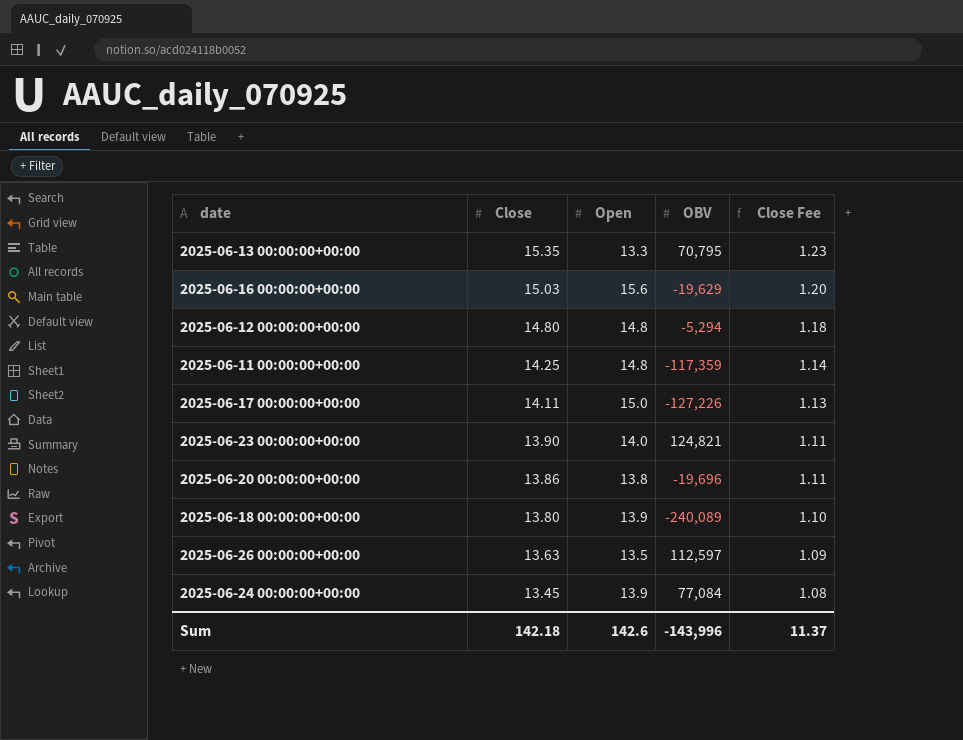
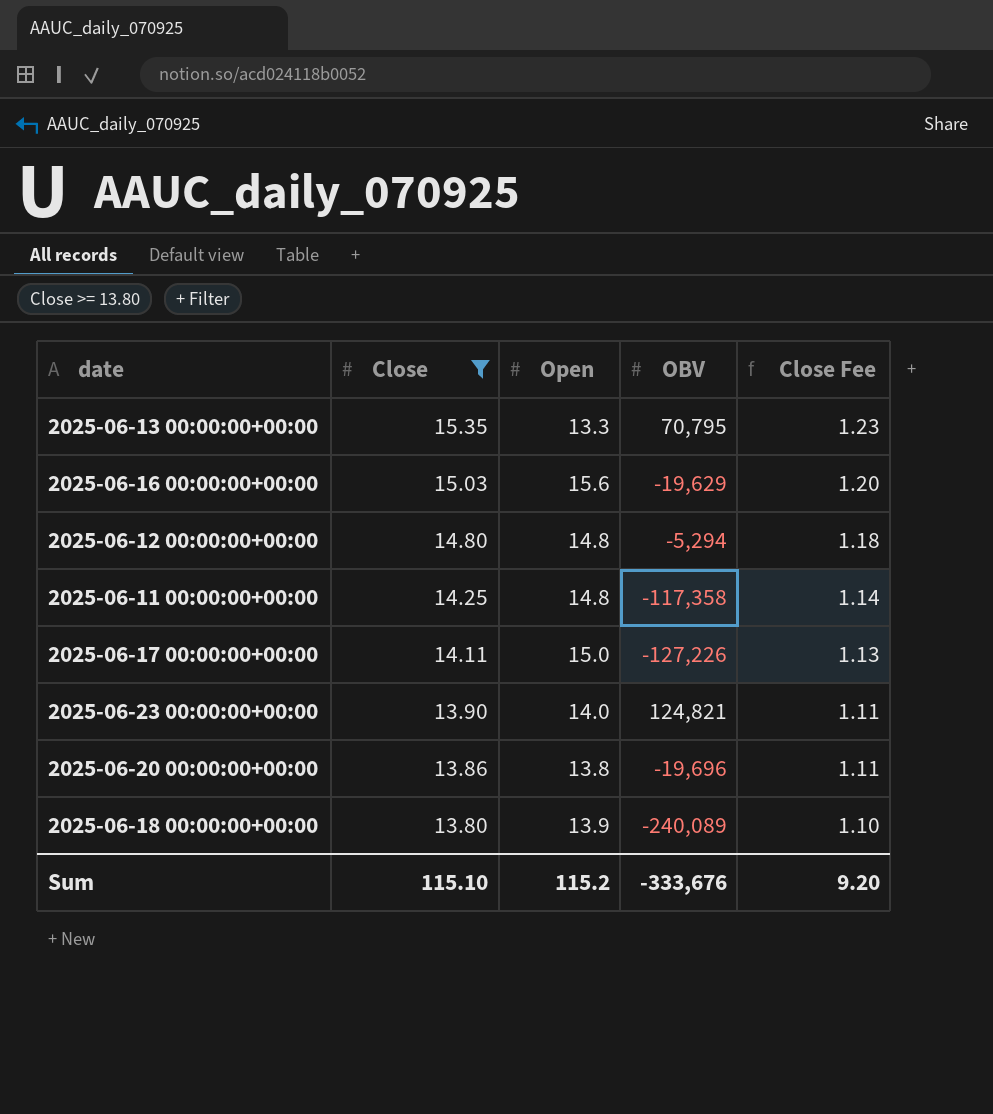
filter: none -> Close >= 13.80
2025-06-11 00:00:00+00:00 | OBV: -117,359 -> -117,358
Sum | Close: 142.18 -> 115.10
Sum | Open: 142.6 -> 115.2
Sum | OBV: -143,996 -> -333,676
Sum | Close Fee: 11.37 -> 9.20

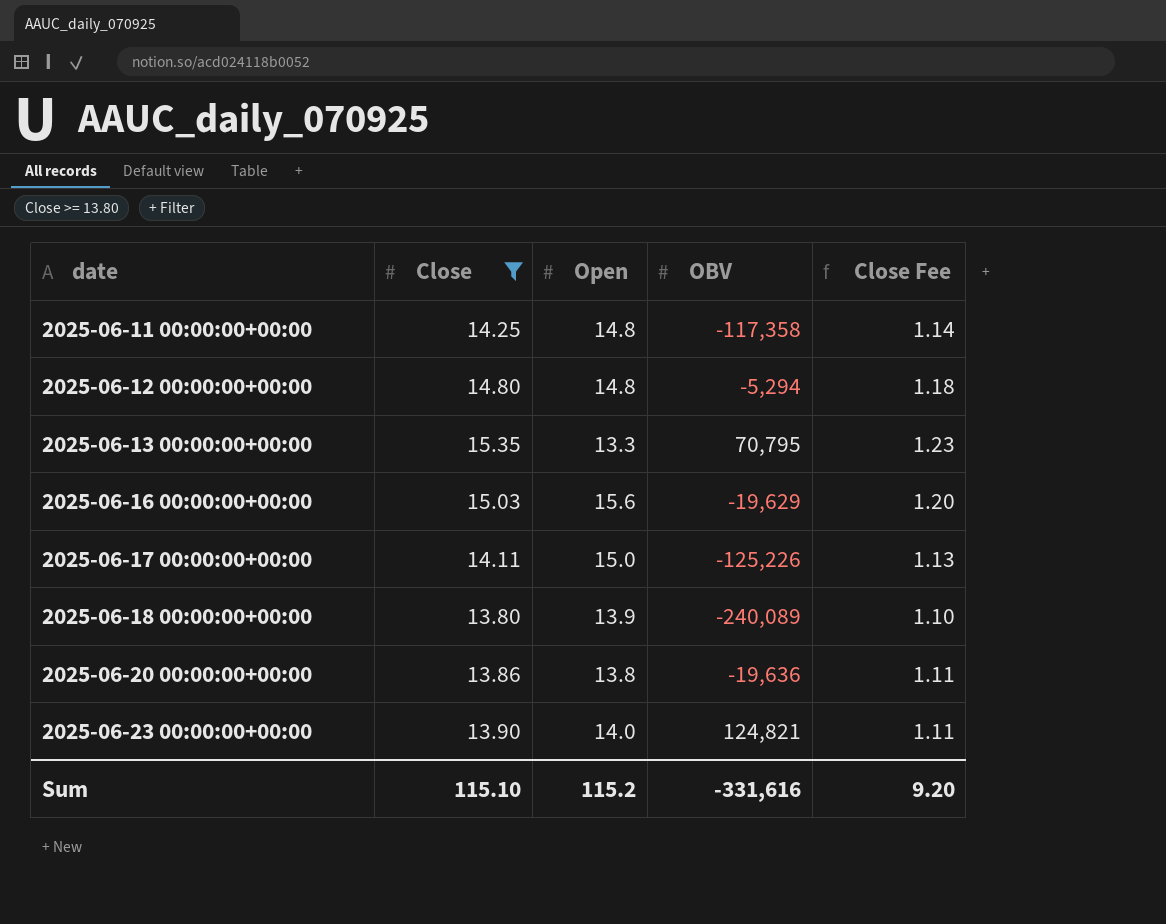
row order: Close descending -> date ascending
2025-06-17 00:00:00+00:00 | OBV: -127,226 -> -125,226
2025-06-20 00:00:00+00:00 | OBV: -19,696 -> -19,636
Sum | OBV: -333,676 -> -331,616

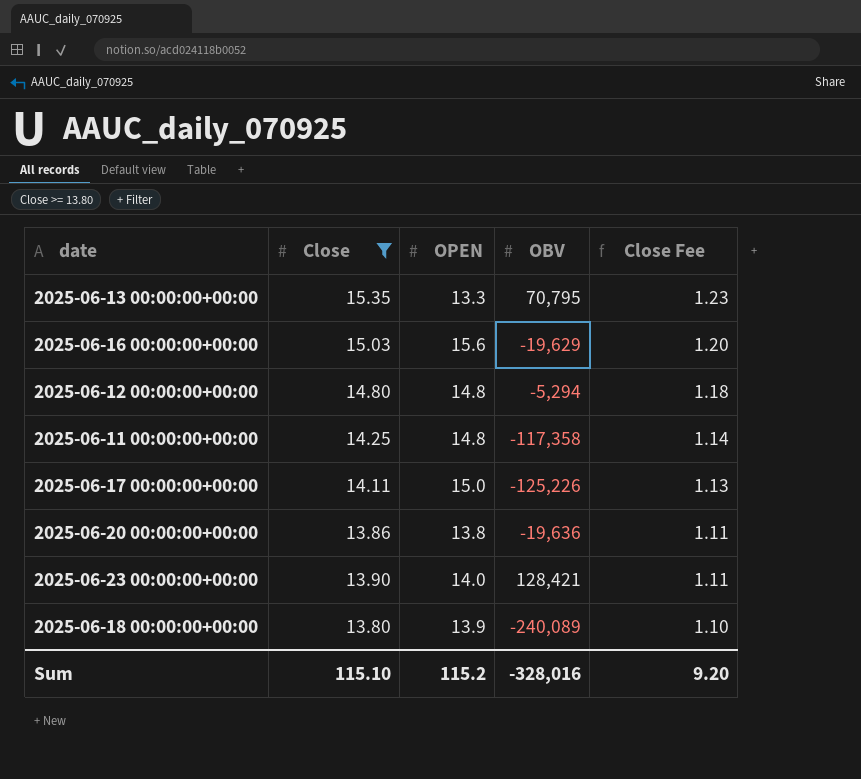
row order: date ascending -> Close Fee descending
column name: Open -> OPEN
2025-06-23 00:00:00+00:00 | OBV: 124,821 -> 128,421
Sum | OBV: -331,616 -> -328,016

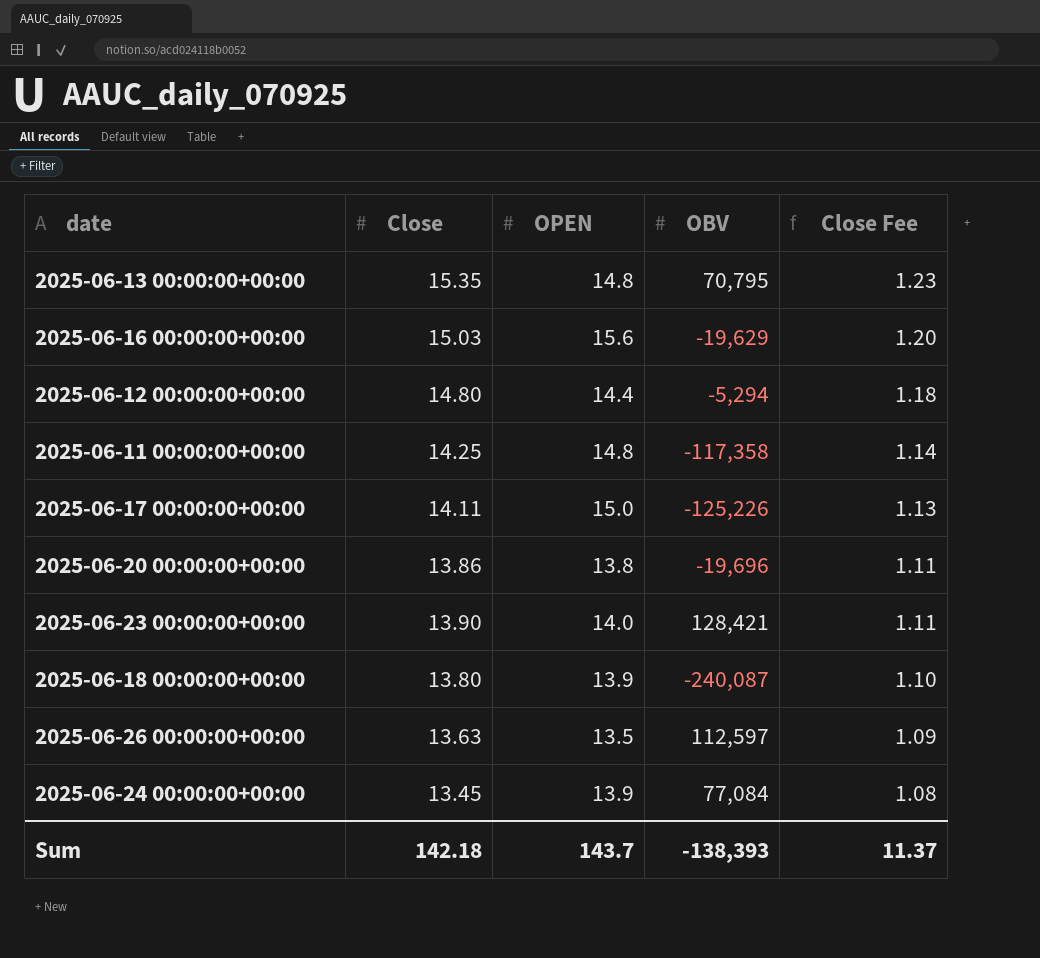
filter: Close >= 13.80 -> none
2025-06-13 00:00:00+00:00 | OPEN: 13.3 -> 14.8
2025-06-12 00:00:00+00:00 | OPEN: 14.8 -> 14.4
2025-06-20 00:00:00+00:00 | OBV: -19,636 -> -19,696
2025-06-18 00:00:00+00:00 | OBV: -240,089 -> -240,087
Sum | Close: 115.10 -> 142.18
Sum | OPEN: 115.2 -> 143.7
Sum | OBV: -328,016 -> -138,393
Sum | Close Fee: 9.20 -> 11.37

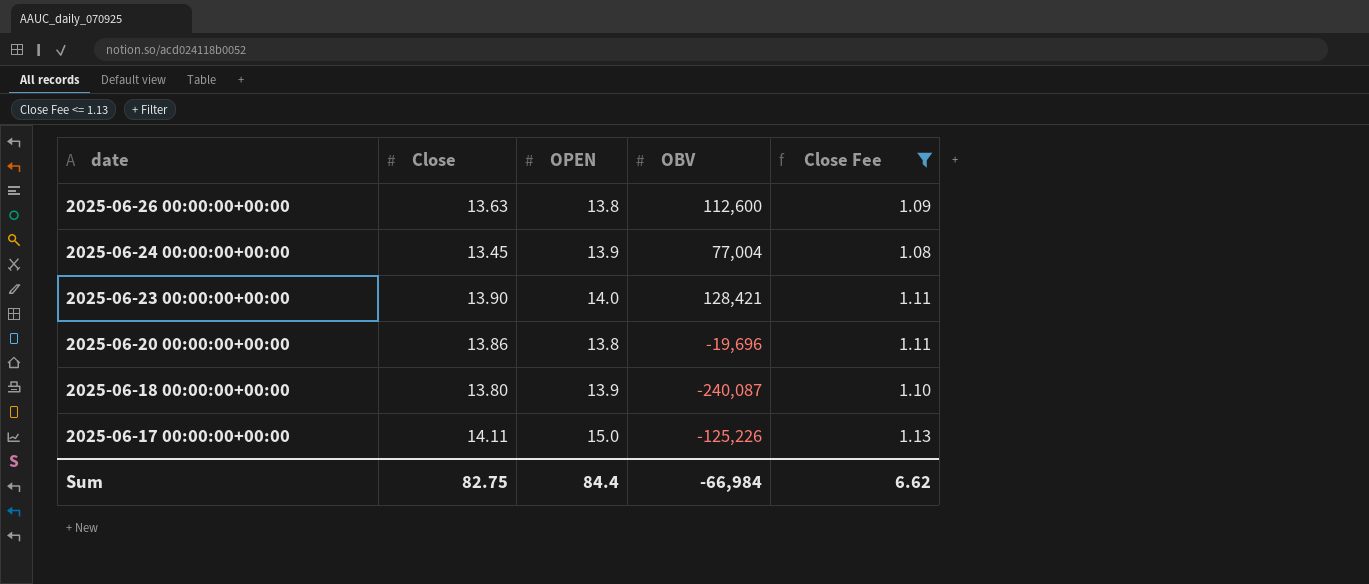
filter: none -> Close Fee <= 1.13
row order: Close Fee descending -> date descending
2025-06-26 00:00:00+00:00 | OPEN: 13.5 -> 13.8
2025-06-26 00:00:00+00:00 | OBV: 112,597 -> 112,600
2025-06-24 00:00:00+00:00 | OBV: 77,084 -> 77,004
Sum | Close: 142.18 -> 82.75
Sum | OPEN: 143.7 -> 84.4
Sum | OBV: -138,393 -> -66,984
Sum | Close Fee: 11.37 -> 6.62

